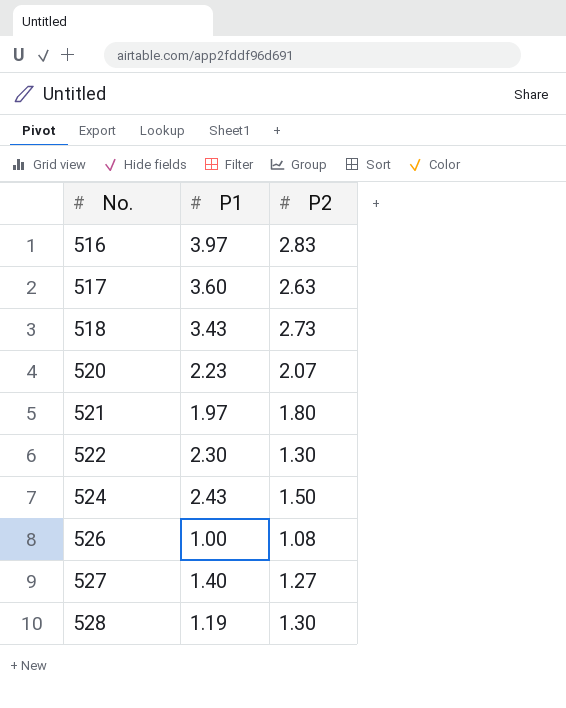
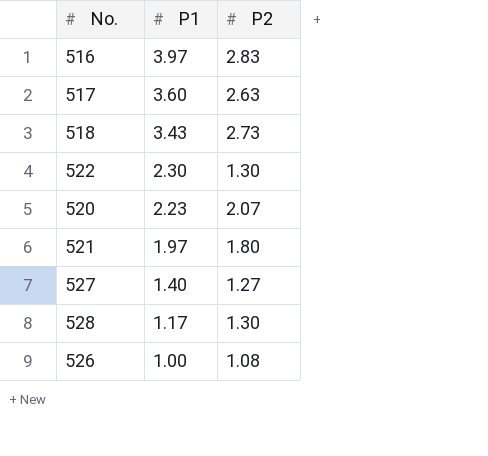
row order: No. ascending -> P1 descending
row 524: 2.43 | 1.50 -> none
528 | P1: 1.19 -> 1.17

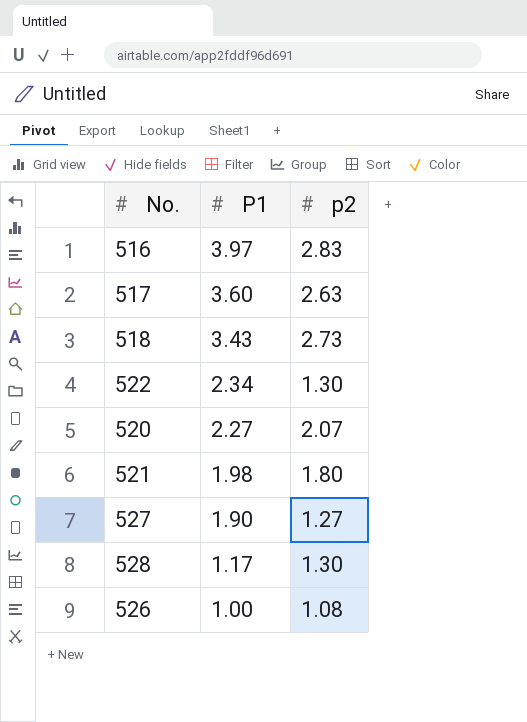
column name: P2 -> p2
522 | P1: 2.30 -> 2.34
520 | P1: 2.23 -> 2.27
521 | P1: 1.97 -> 1.98
527 | P1: 1.40 -> 1.90

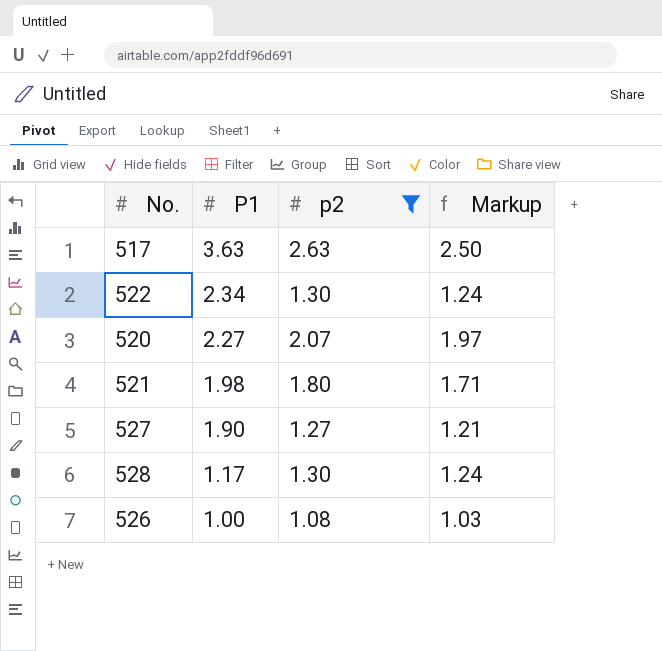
filter: none -> p2 <= 2.63
column Markup | formula: none -> [p2] * 0.95
517 | P1: 3.60 -> 3.63

